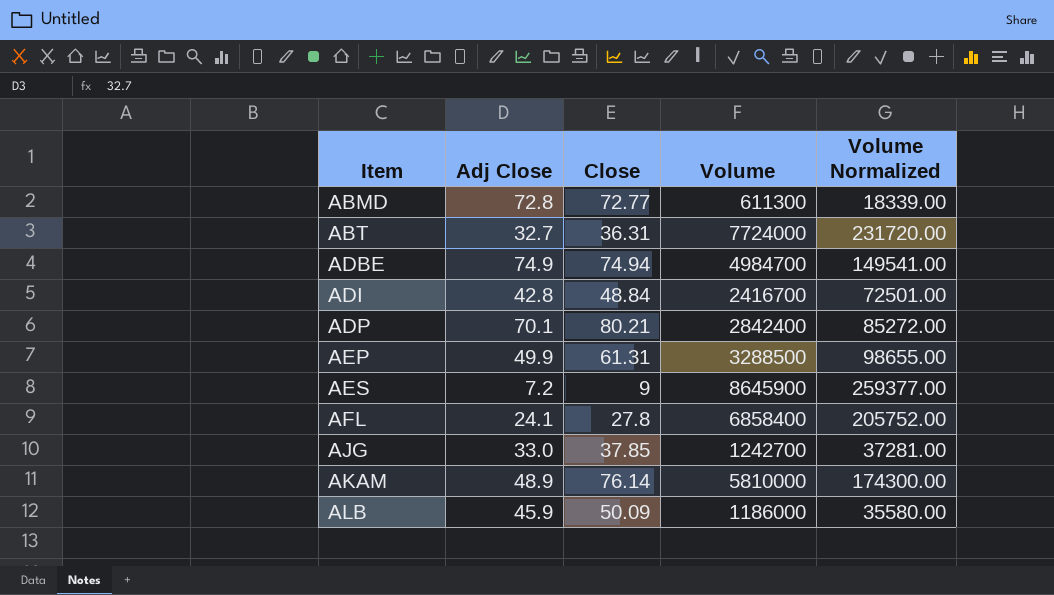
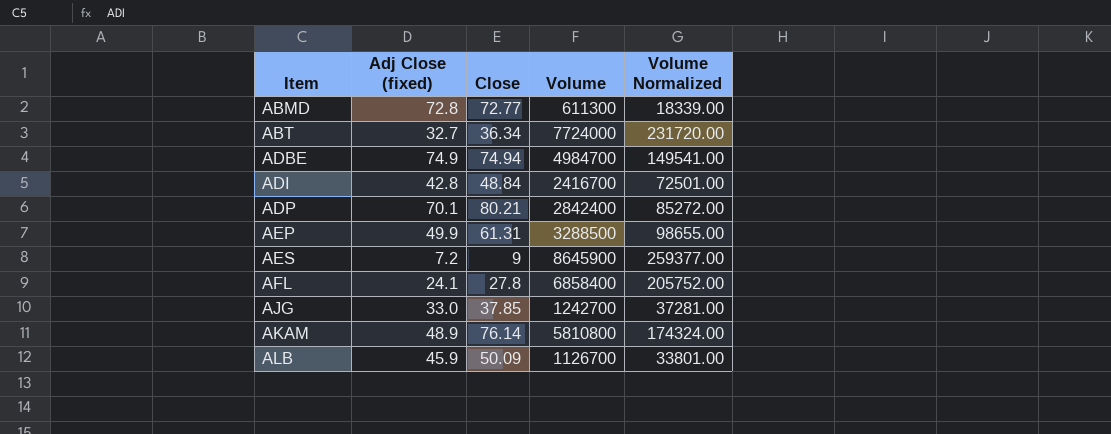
column name: Adj Close -> Adj Close (fixed)
ABT | Close: 36.31 -> 36.34
AKAM | Volume: 5810000 -> 5810800
AKAM | Volume Normalized: 174300.00 -> 174324.00
ALB | Volume: 1186000 -> 1126700
ALB | Volume Normalized: 35580.00 -> 33801.00

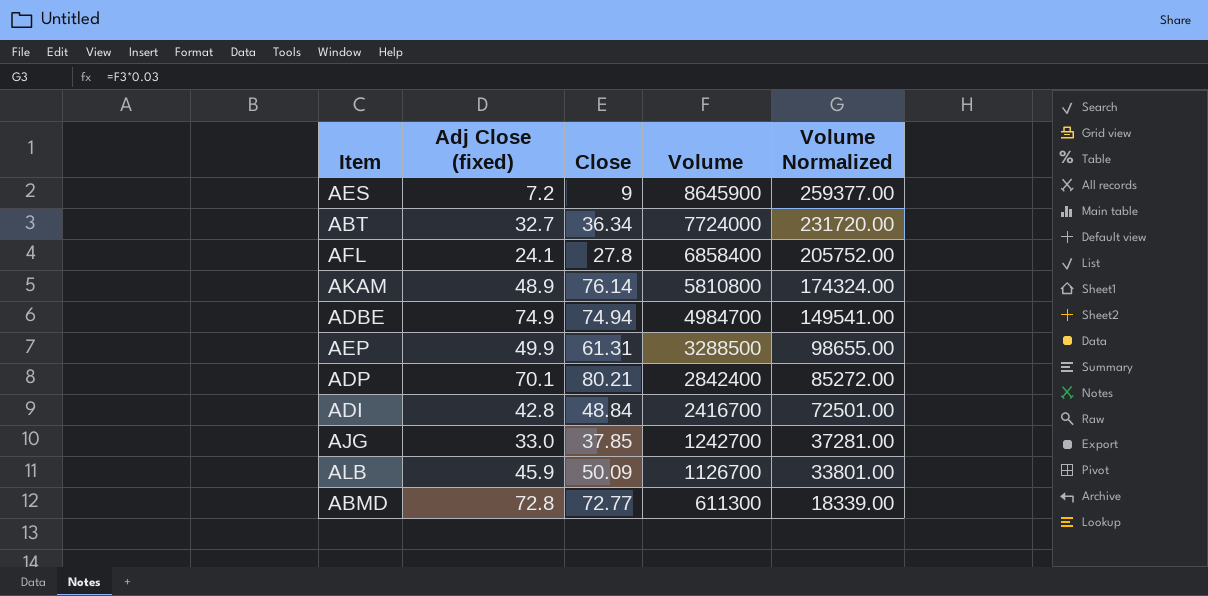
row order: Item ascending -> Volume descending

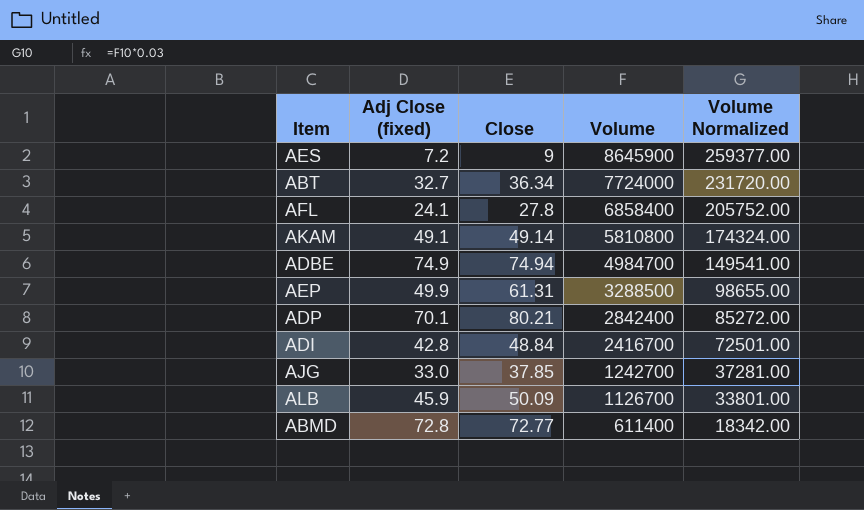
AKAM | Adj Close (fixed): 48.9 -> 49.1
AKAM | Close: 76.14 -> 49.14
ABMD | Volume: 611300 -> 611400
ABMD | Volume Normalized: 18339.00 -> 18342.00

